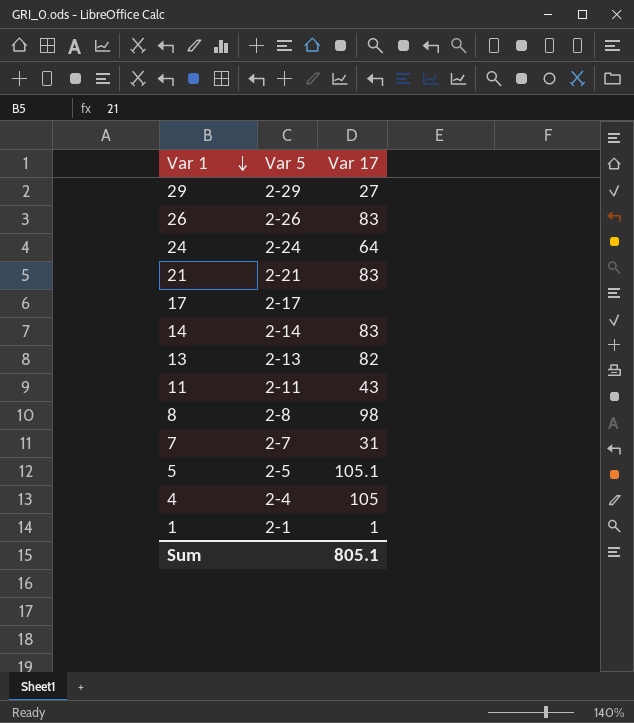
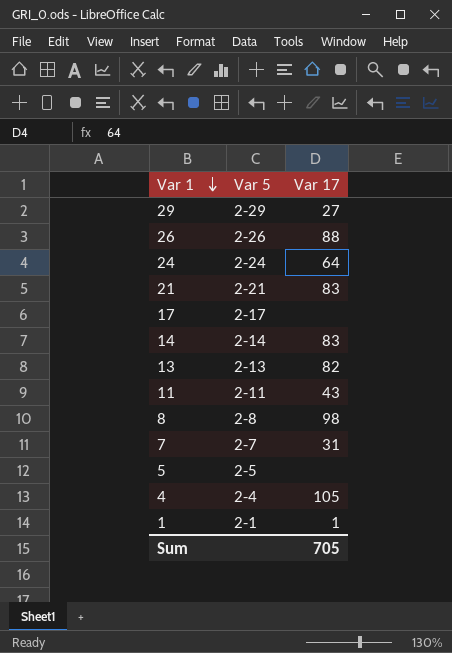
26 | Var 17: 83 -> 88
5 | Var 17: 105.1 -> none
Sum | Var 17: 805.1 -> 705

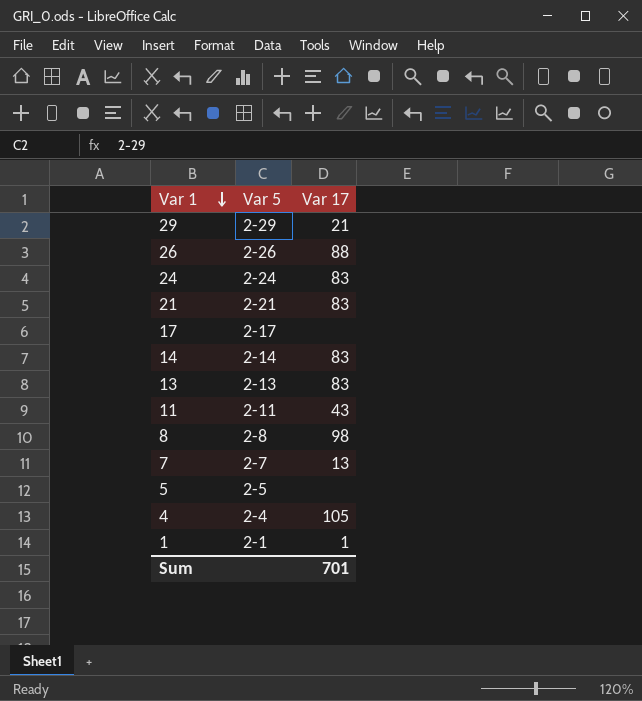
29 | Var 17: 27 -> 21
24 | Var 17: 64 -> 83
13 | Var 17: 82 -> 83
7 | Var 17: 31 -> 13
Sum | Var 17: 705 -> 701

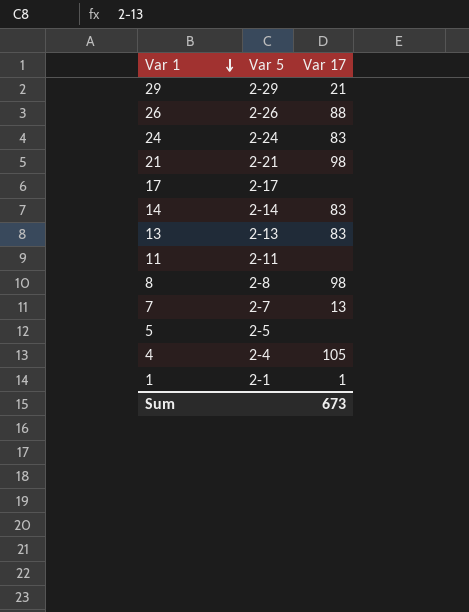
21 | Var 17: 83 -> 98
11 | Var 17: 43 -> none
Sum | Var 17: 701 -> 673

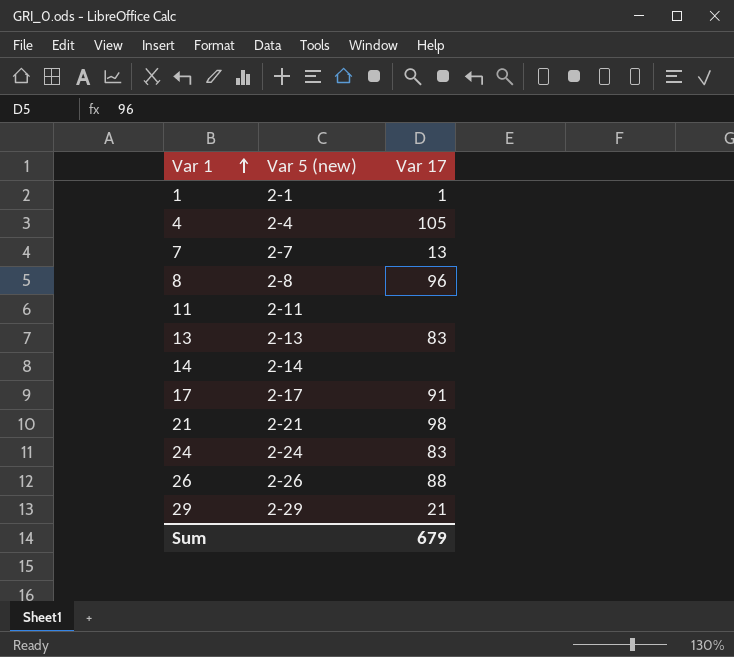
row order: Var 1 descending -> Var 1 ascending
column name: Var 5 -> Var 5 (new)
row 5: 2-5 | none -> none
8 | Var 17: 98 -> 96
14 | Var 17: 83 -> none
17 | Var 17: none -> 91
Sum | Var 17: 673 -> 679

